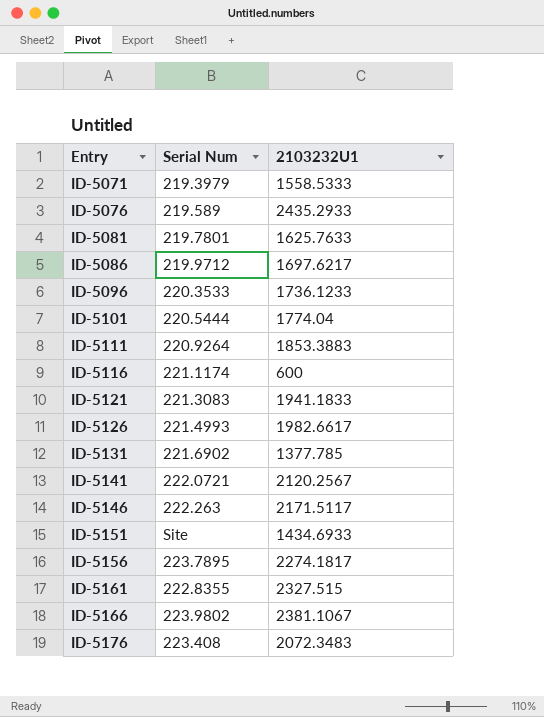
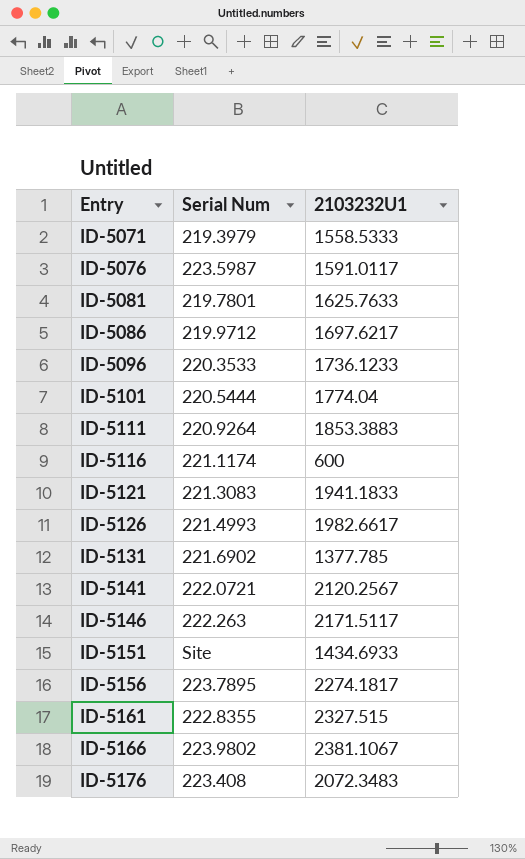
ID-5076 | Serial Num: 219.589 -> 223.5987
ID-5076 | 2103232U1: 2435.2933 -> 1591.0117

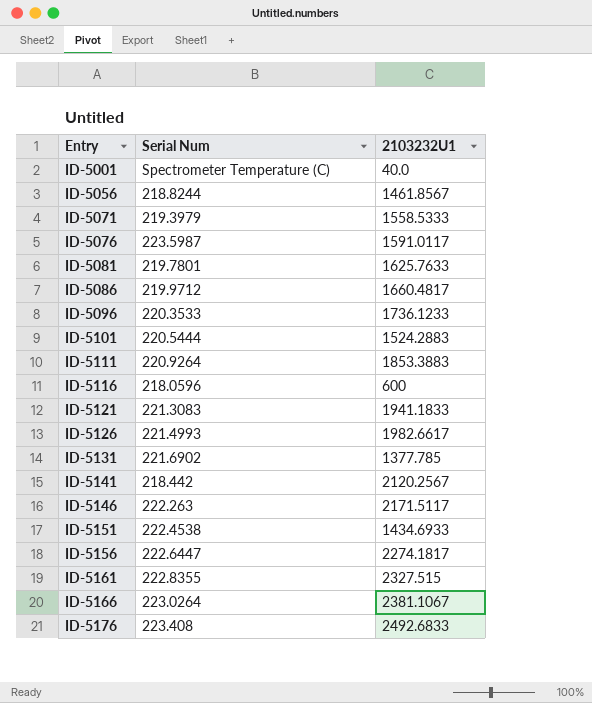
row ID-5001: none -> Spectrometer Temperature (C) | 40.0
row ID-5056: none -> 218.8244 | 1461.8567
ID-5086 | 2103232U1: 1697.6217 -> 1660.4817
ID-5101 | 2103232U1: 1774.04 -> 1524.2883
ID-5116 | Serial Num: 221.1174 -> 218.0596
ID-5141 | Serial Num: 222.0721 -> 218.442
ID-5151 | Serial Num: Site -> 222.4538
ID-5156 | Serial Num: 223.7895 -> 222.6447
ID-5166 | Serial Num: 223.9802 -> 223.0264
ID-5176 | 2103232U1: 2072.3483 -> 2492.6833

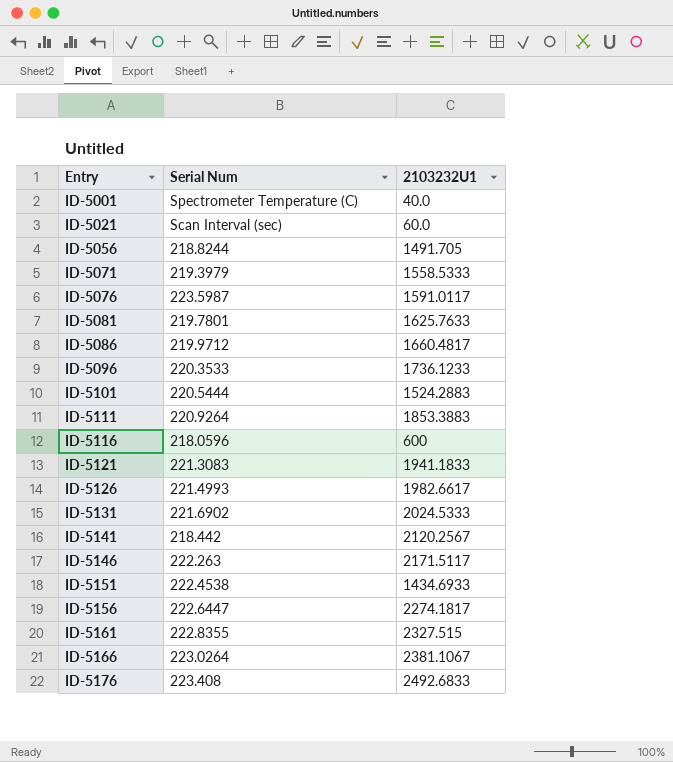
row ID-5021: none -> Scan Interval (sec) | 60.0
ID-5056 | 2103232U1: 1461.8567 -> 1491.705
ID-5131 | 2103232U1: 1377.785 -> 2024.5333

